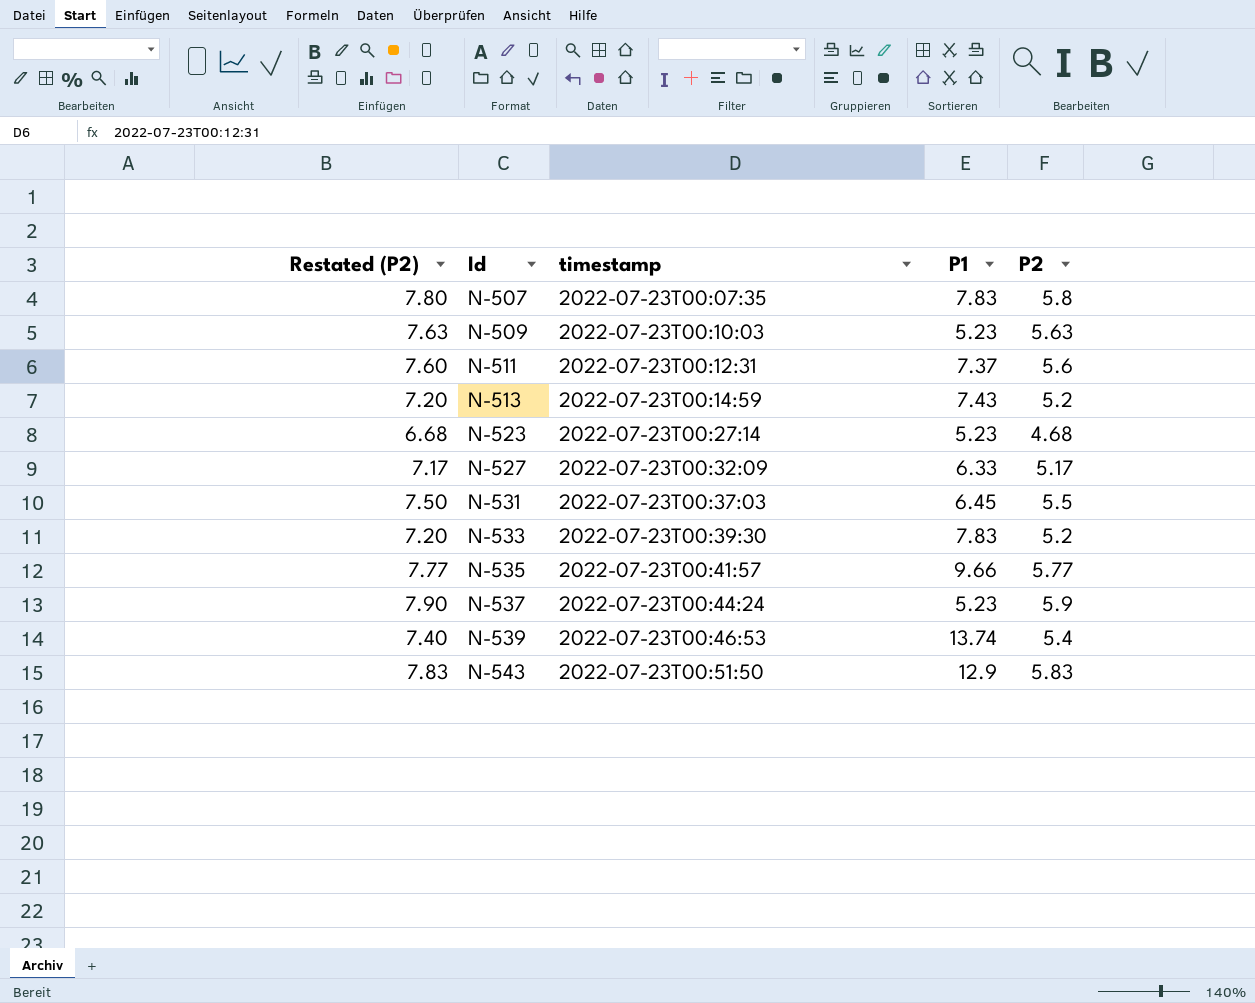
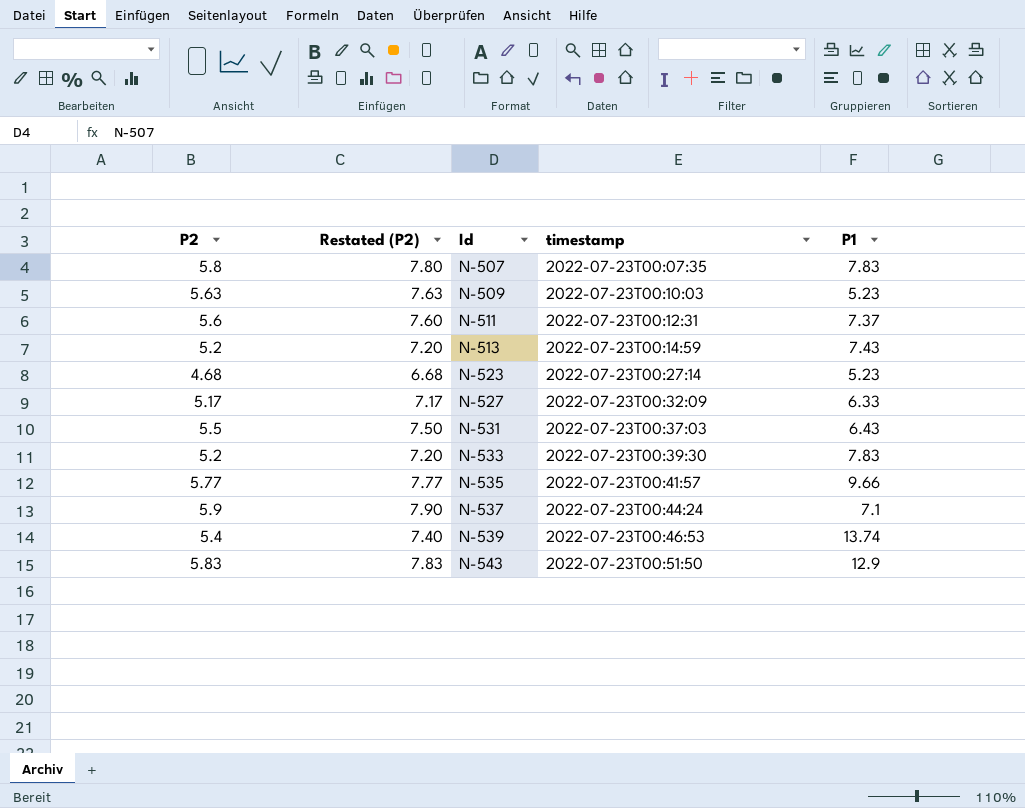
column P2 | position: 5 -> 1
N-531 | P1: 6.45 -> 6.43
N-537 | P1: 5.23 -> 7.1

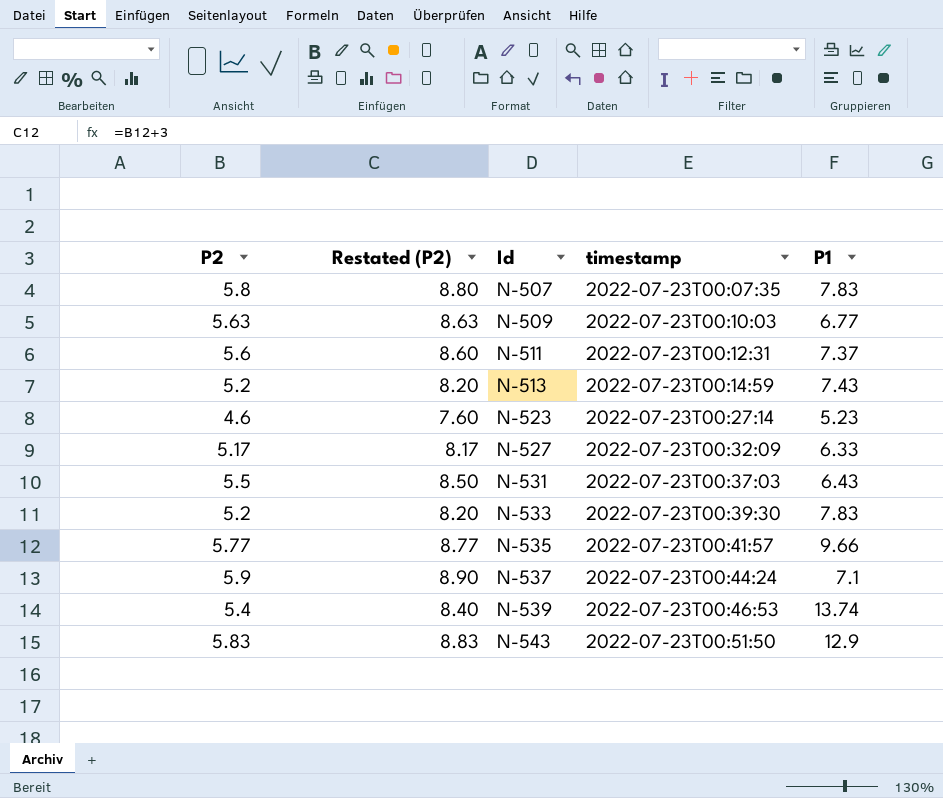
column Restated (P2) | formula: [P2] + 2 -> [P2] + 3
N-509 | P1: 5.23 -> 6.77
N-523 | P2: 4.68 -> 4.6

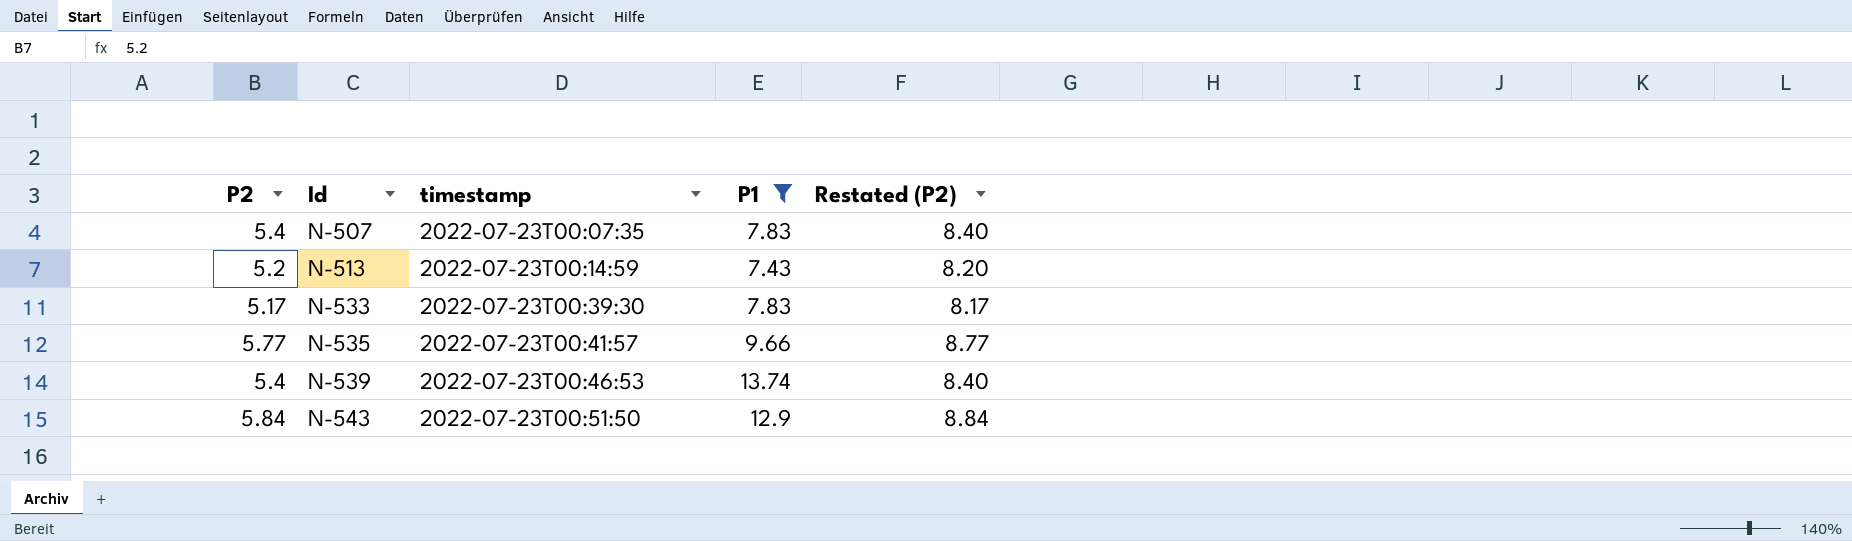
filter: none -> P1 >= 7.43
column Restated (P2) | position: 2 -> 5
N-507 | P2: 5.8 -> 5.4
N-507 | Restated (P2): 8.80 -> 8.40
N-533 | P2: 5.2 -> 5.17
N-533 | Restated (P2): 8.20 -> 8.17
N-543 | P2: 5.83 -> 5.84
N-543 | Restated (P2): 8.83 -> 8.84

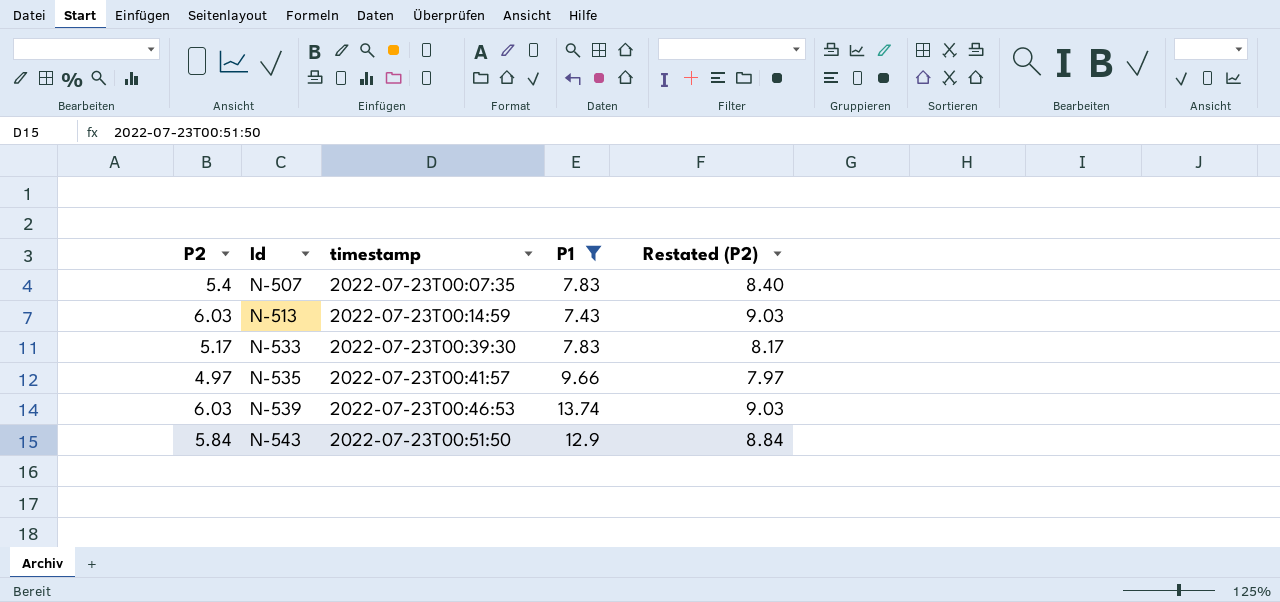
N-513 | P2: 5.2 -> 6.03
N-513 | Restated (P2): 8.20 -> 9.03
N-535 | P2: 5.77 -> 4.97
N-535 | Restated (P2): 8.77 -> 7.97
N-539 | P2: 5.4 -> 6.03
N-539 | Restated (P2): 8.40 -> 9.03

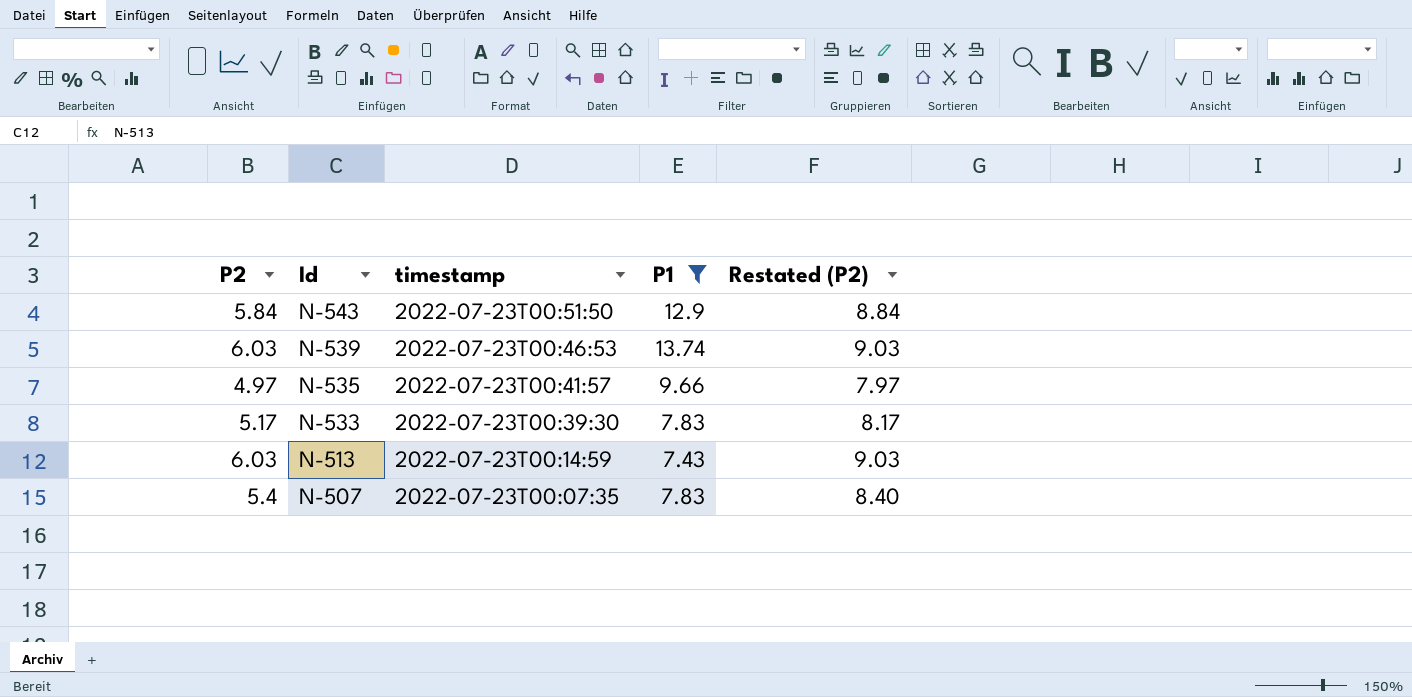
row order: Id ascending -> Id descending

